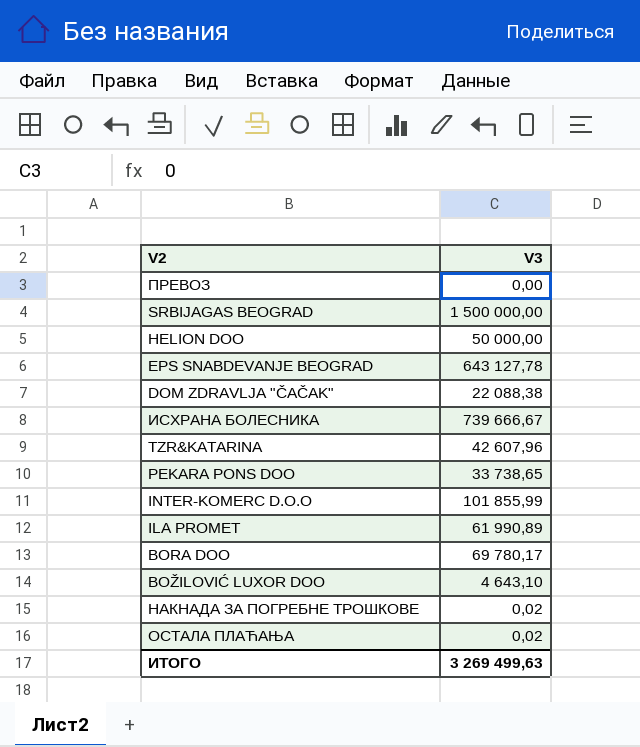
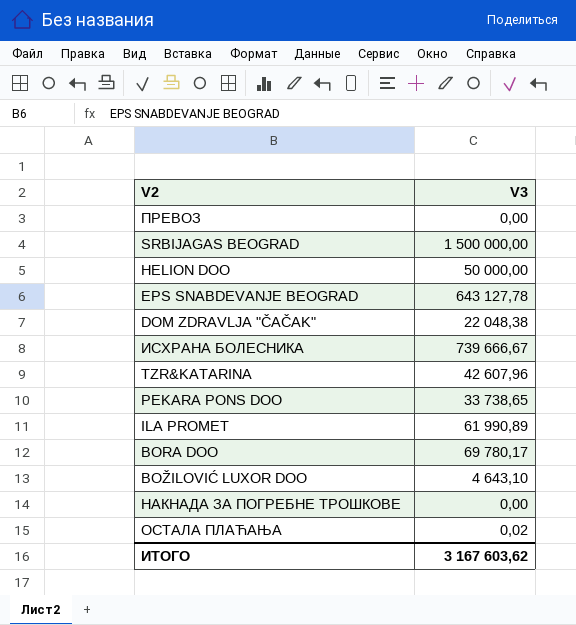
row INTER-KOMERC D.O.O: 101 855,99 -> none
DOM ZDRAVLJA "ČAČAK" | V3: 22 088,38 -> 22 048,38
НАКНАДА ЗА ПОГРЕБНЕ ТРОШКОВЕ | V3: 0,02 -> 0,00
ИТОГО | V3: 3 269 499,63 -> 3 167 603,62

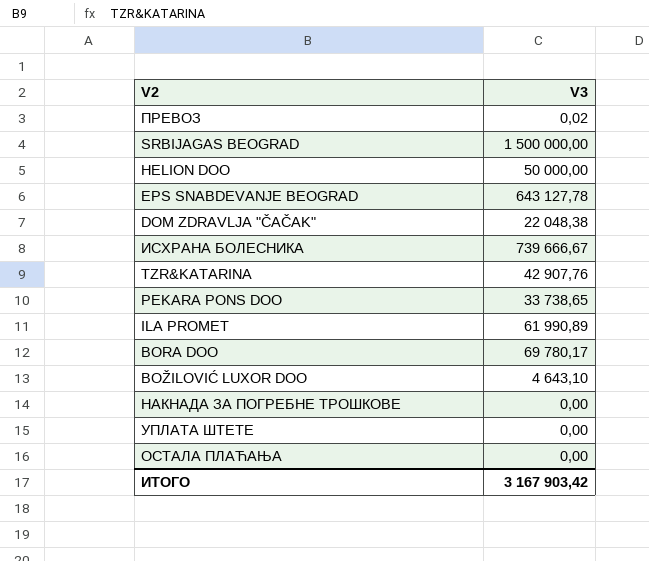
ПРЕВОЗ | V3: 0,00 -> 0,02
TZR&KATARINA | V3: 42 607,96 -> 42 907,76
row УПЛАТА ШТЕТЕ: none -> 0,00
ОСТАЛА ПЛАЋАЊА | V3: 0,02 -> 0,00
ИТОГО | V3: 3 167 603,62 -> 3 167 903,42

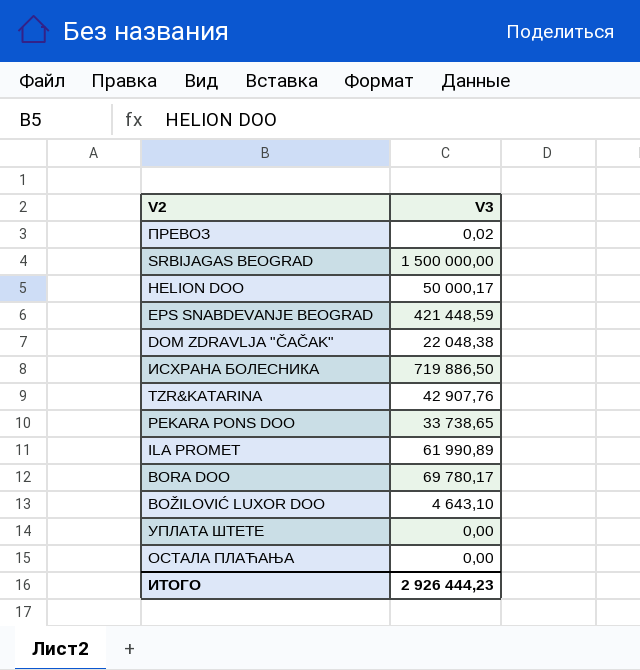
row НАКНАДА ЗА ПОГРЕБНЕ ТРОШКОВЕ: 0,00 -> none
HELION DOO | V3: 50 000,00 -> 50 000,17
EPS SNABDEVANJE BEOGRAD | V3: 643 127,78 -> 421 448,59
ИСХРАНА БОЛЕСНИКА | V3: 739 666,67 -> 719 886,50
ИТОГО | V3: 3 167 903,42 -> 2 926 444,23

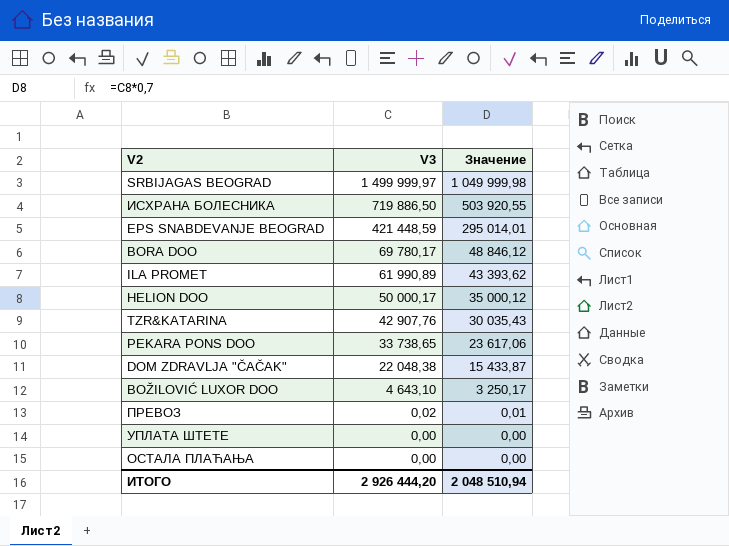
row order: none -> V3 descending
column Значение | formula: none -> [V3] * 0,7
SRBIJAGAS BEOGRAD | V3: 1 500 000,00 -> 1 499 999,97
ИТОГО | V3: 2 926 444,23 -> 2 926 444,20

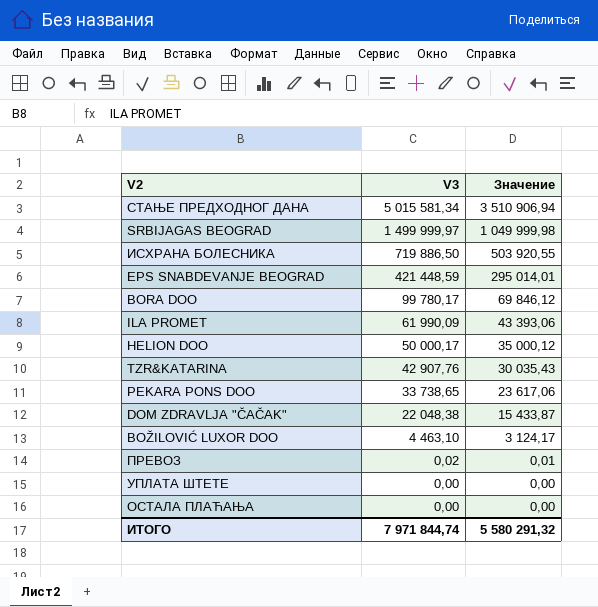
row СТАЊЕ ПРЕДХОДНОГ ДАНА: none -> 5 015 581,34 | 3 510 906,94
BORA DOO | V3: 69 780,17 -> 99 780,17
BORA DOO | Значение: 48 846,12 -> 69 846,12
ILA PROMET | V3: 61 990,89 -> 61 990,09
ILA PROMET | Значение: 43 393,62 -> 43 393,06
BOŽILOVIĆ LUXOR DOO | V3: 4 643,10 -> 4 463,10
BOŽILOVIĆ LUXOR DOO | Значение: 3 250,17 -> 3 124,17
ИТОГО | V3: 2 926 444,20 -> 7 971 844,74
ИТОГО | Значение: 2 048 510,94 -> 5 580 291,32

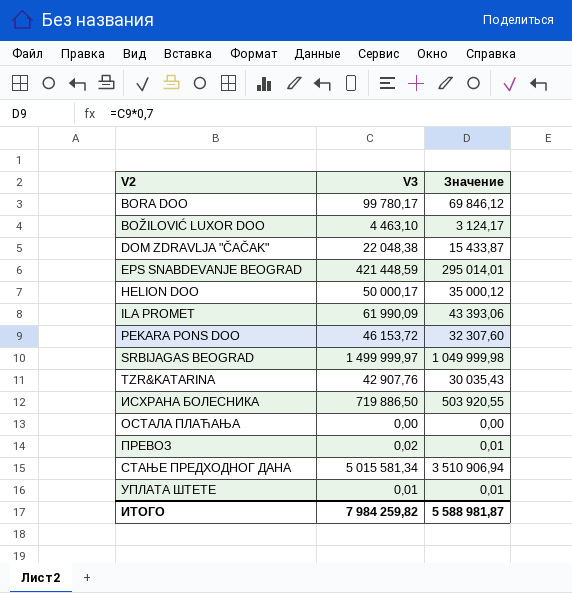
row order: V3 descending -> V2 ascending
PEKARA PONS DOO | V3: 33 738,65 -> 46 153,72
PEKARA PONS DOO | Значение: 23 617,06 -> 32 307,60
УПЛАТА ШТЕТЕ | V3: 0,00 -> 0,01
УПЛАТА ШТЕТЕ | Значение: 0,00 -> 0,01
ИТОГО | V3: 7 971 844,74 -> 7 984 259,82
ИТОГО | Значение: 5 580 291,32 -> 5 588 981,87

